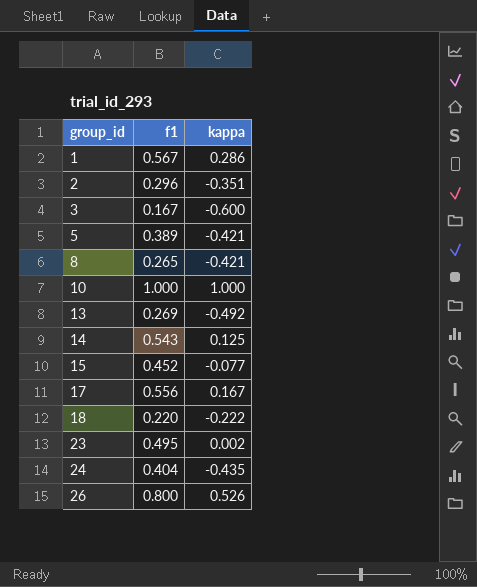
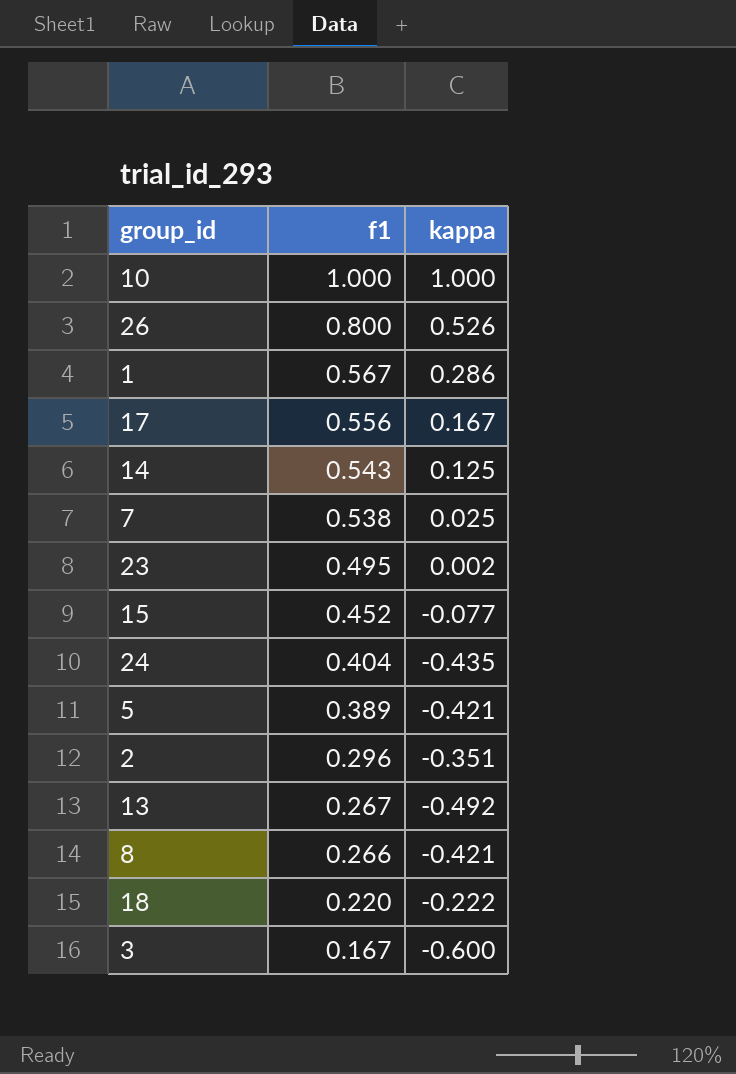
row order: group_id ascending -> f1 descending
row 7: none -> 0.538 | 0.025
13 | f1: 0.269 -> 0.267
8 | f1: 0.265 -> 0.266

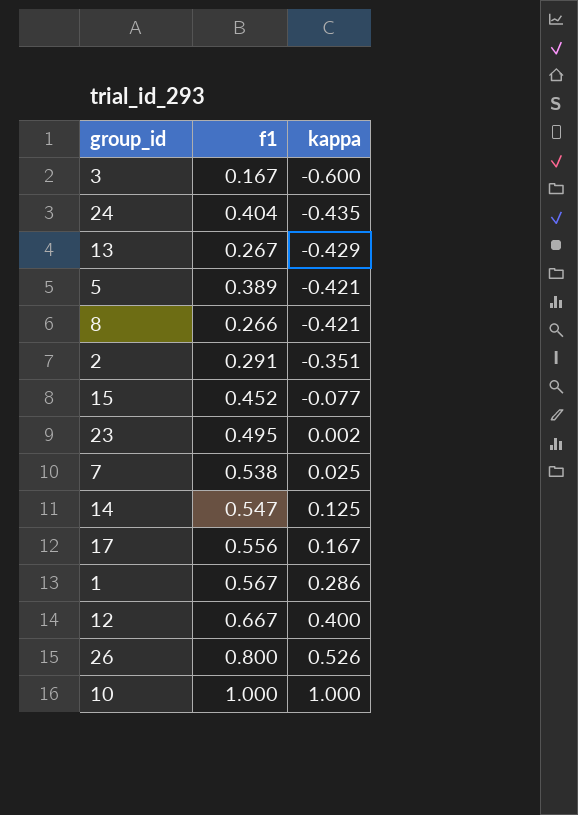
row order: f1 descending -> kappa ascending
row 18: 0.220 | -0.222 -> none
13 | kappa: -0.492 -> -0.429
2 | f1: 0.296 -> 0.291
14 | f1: 0.543 -> 0.547
row 12: none -> 0.667 | 0.400

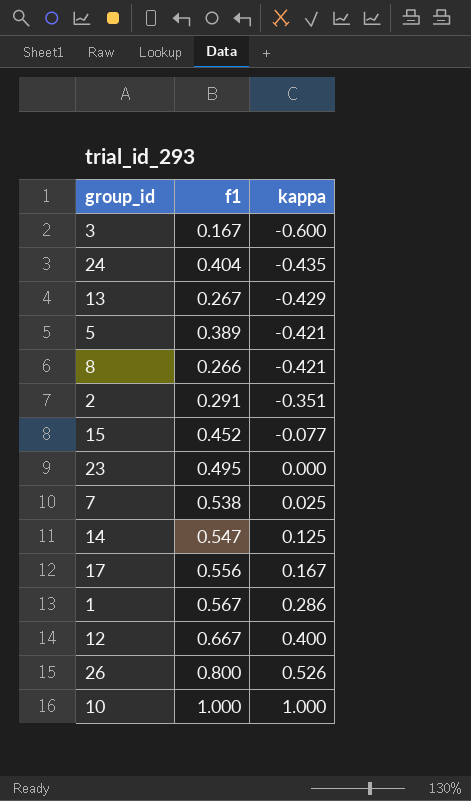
23 | kappa: 0.002 -> 0.000

